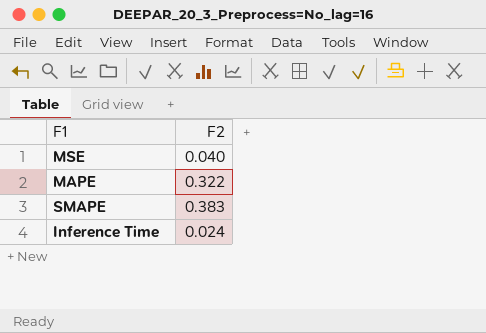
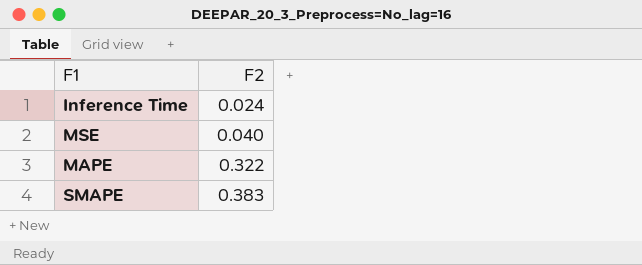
row order: none -> F2 ascending

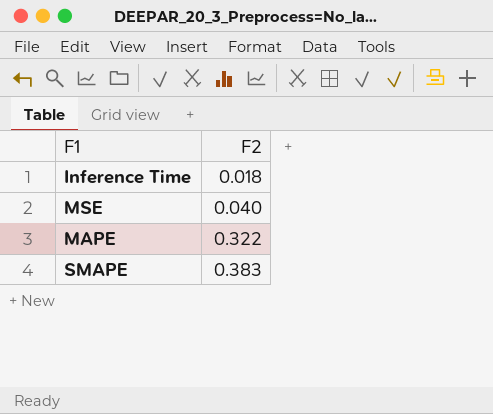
Inference Time | F2: 0.024 -> 0.018

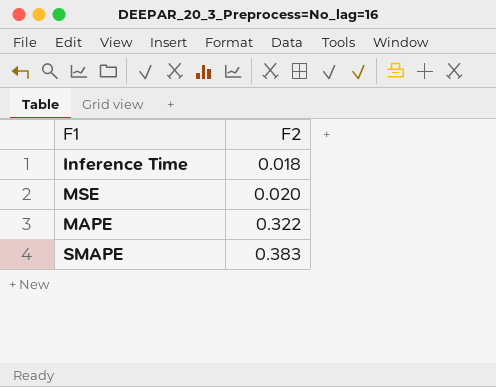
MSE | F2: 0.040 -> 0.020

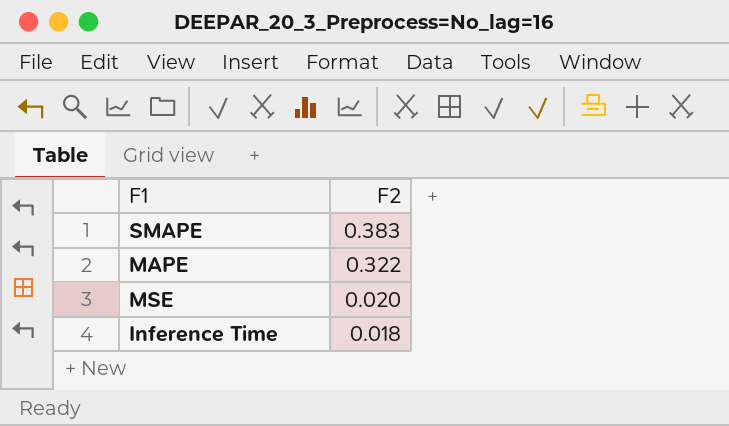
row order: F2 ascending -> F2 descending

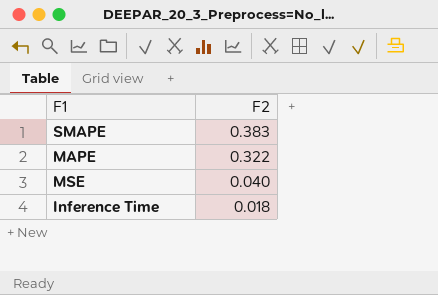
MSE | F2: 0.020 -> 0.040

